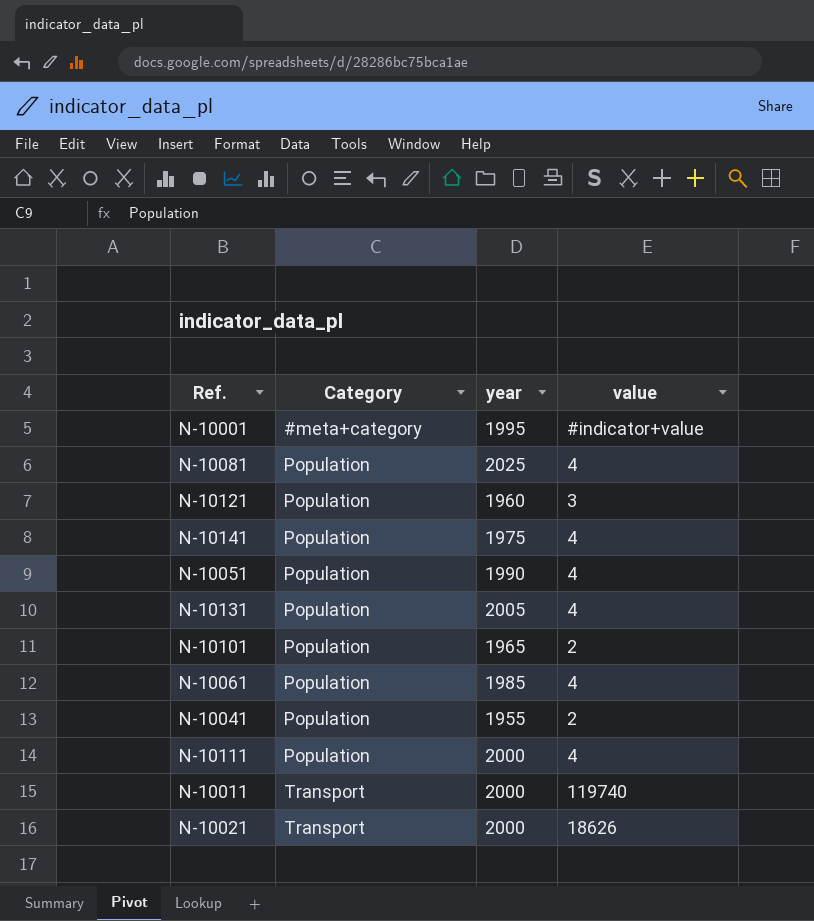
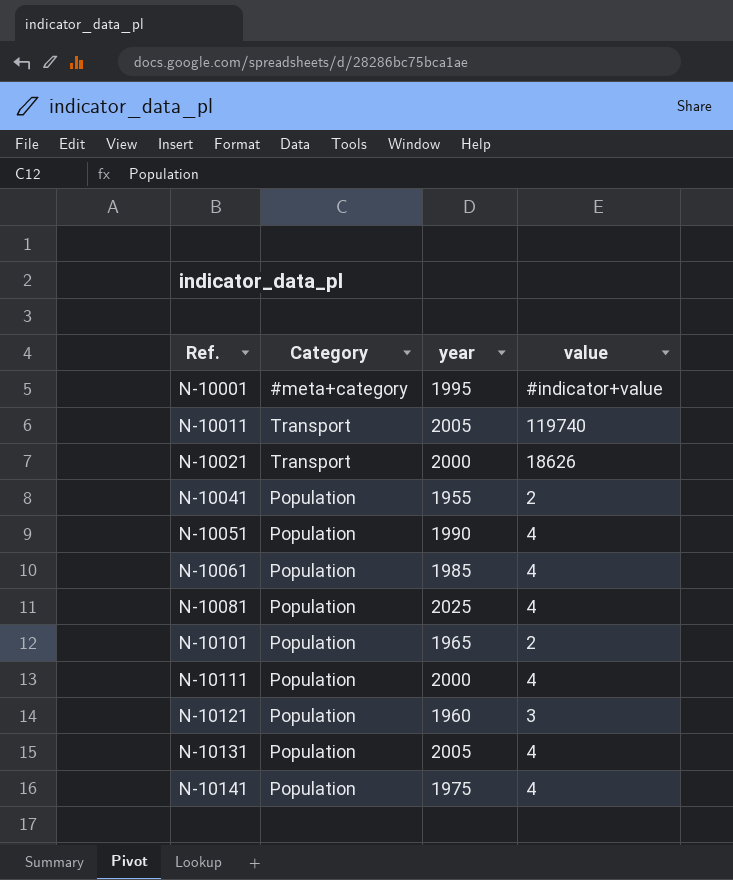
row order: Category ascending -> Ref. ascending
N-10011 | year: 2000 -> 2005

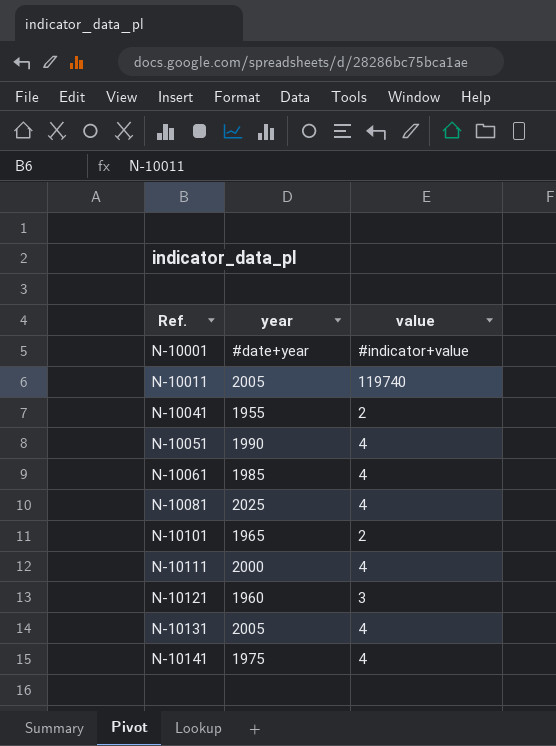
column Category | position: 2 -> none
row N-10021: Transport | 2000 | 18626 -> none
N-10001 | year: 1995 -> #date+year

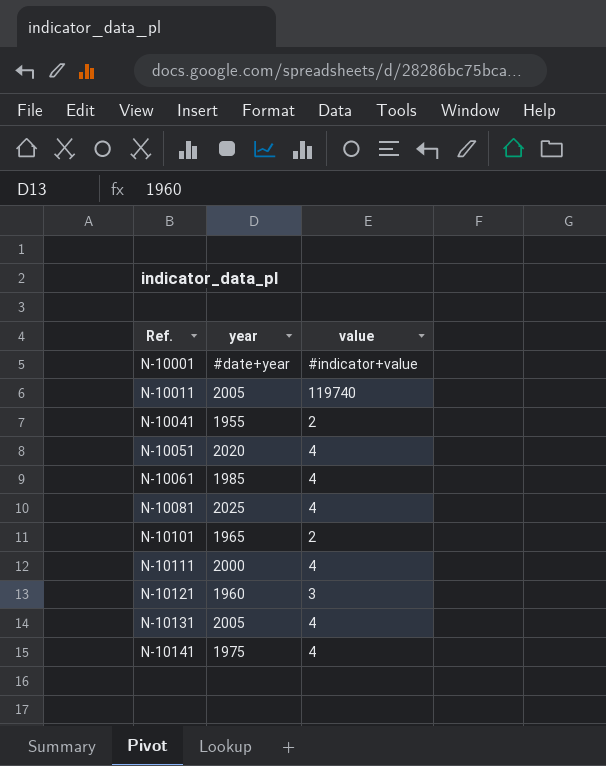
N-10051 | year: 1990 -> 2020

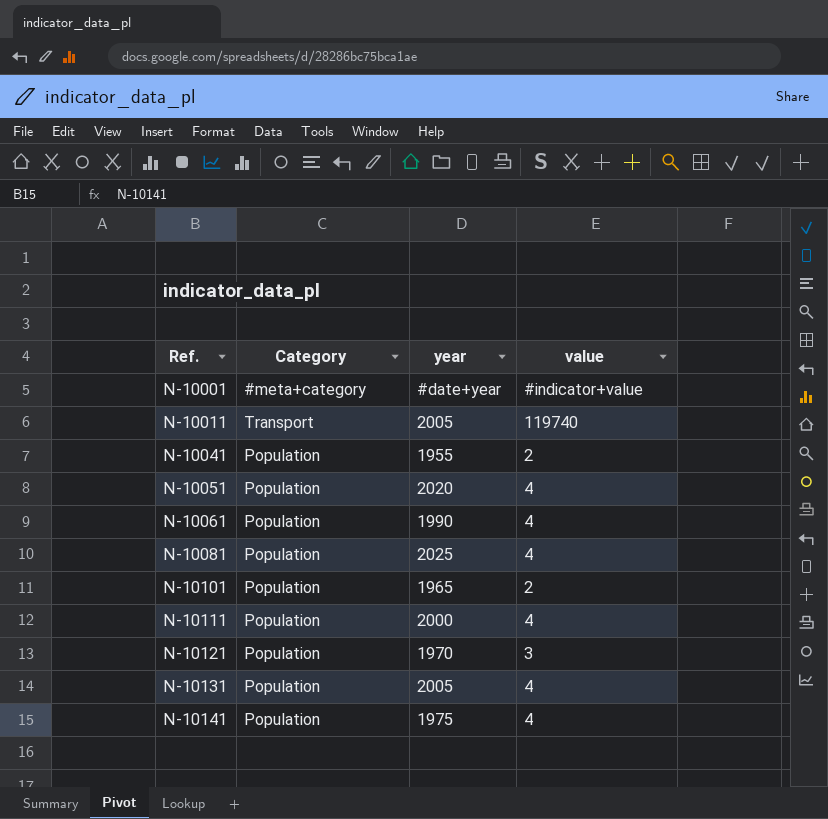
column Category | position: none -> 2
N-10061 | year: 1985 -> 1990
N-10121 | year: 1960 -> 1970

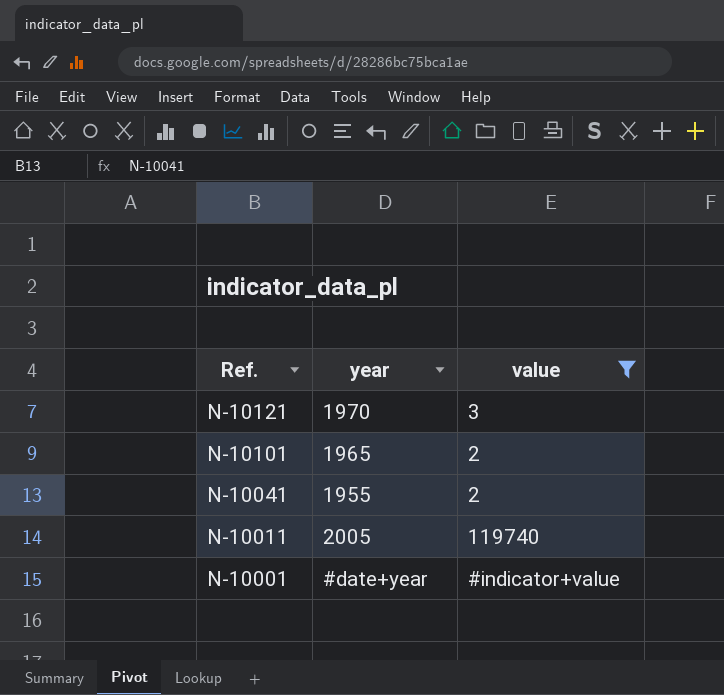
filter: none -> value != 4
row order: Ref. ascending -> Ref. descending
column Category | position: 2 -> none

